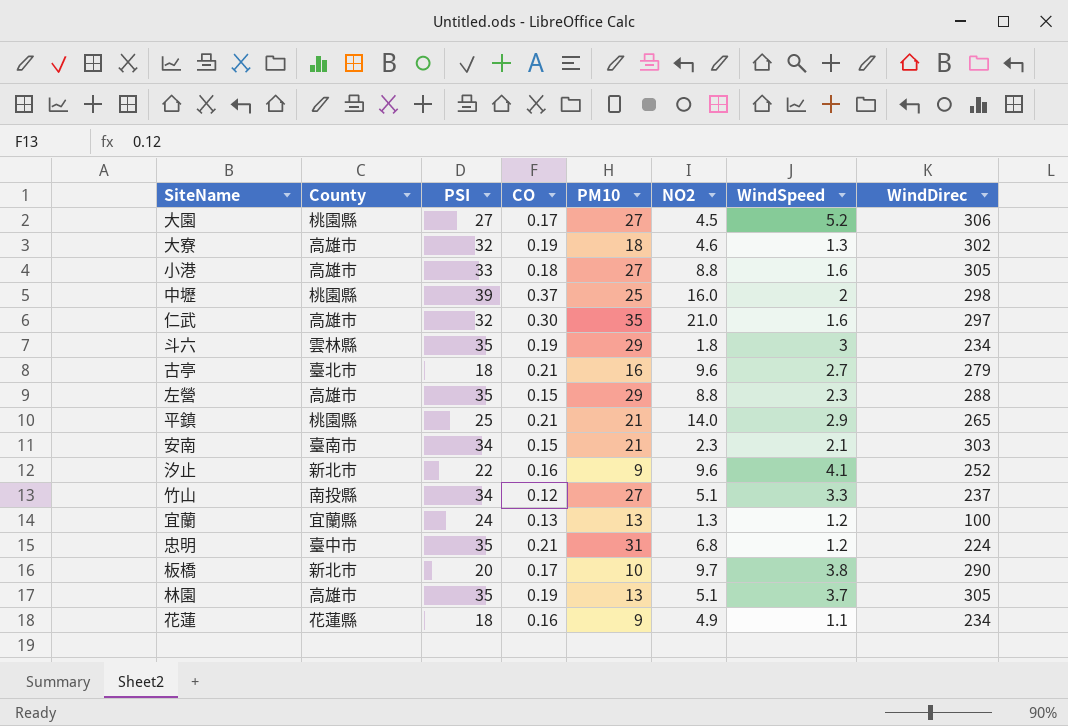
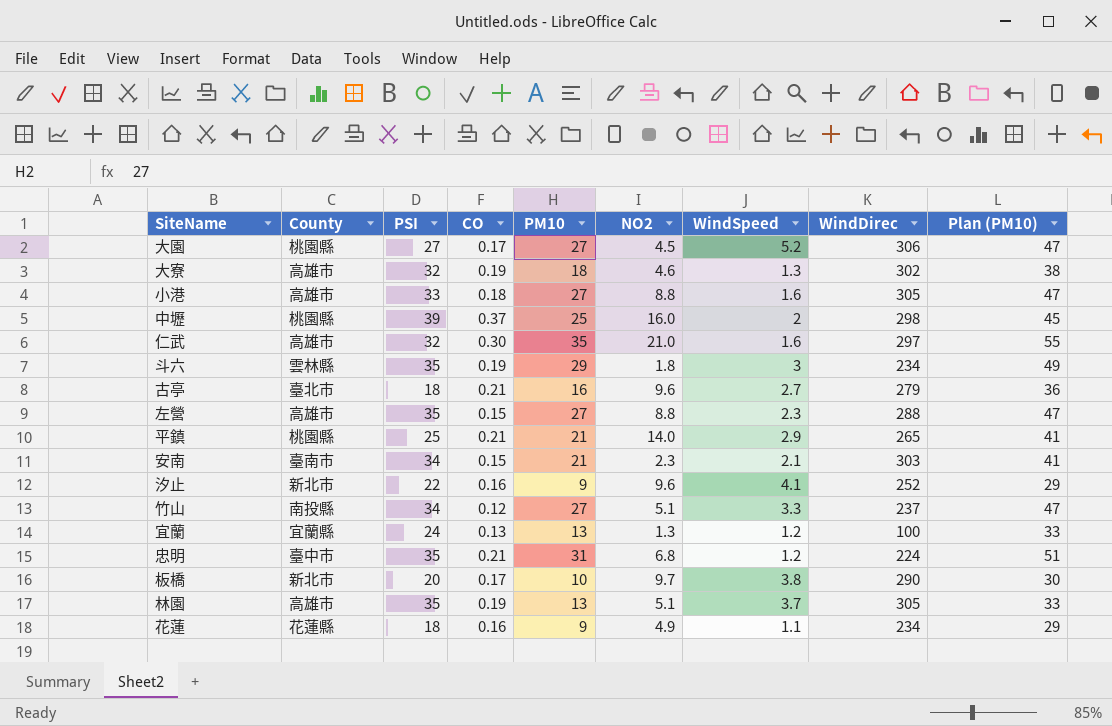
column Plan (PM10) | formula: none -> [PM10] + 20
左營 | PM10: 29 -> 27

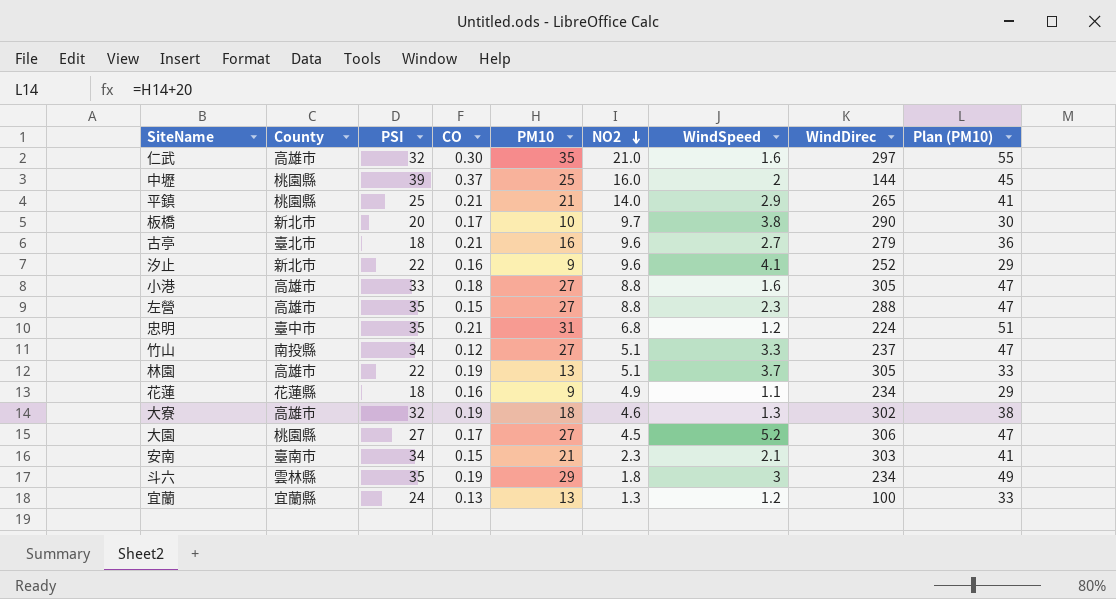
row order: none -> NO2 descending
中壢 | WindDirec: 298 -> 144
林園 | PSI: 35 -> 22

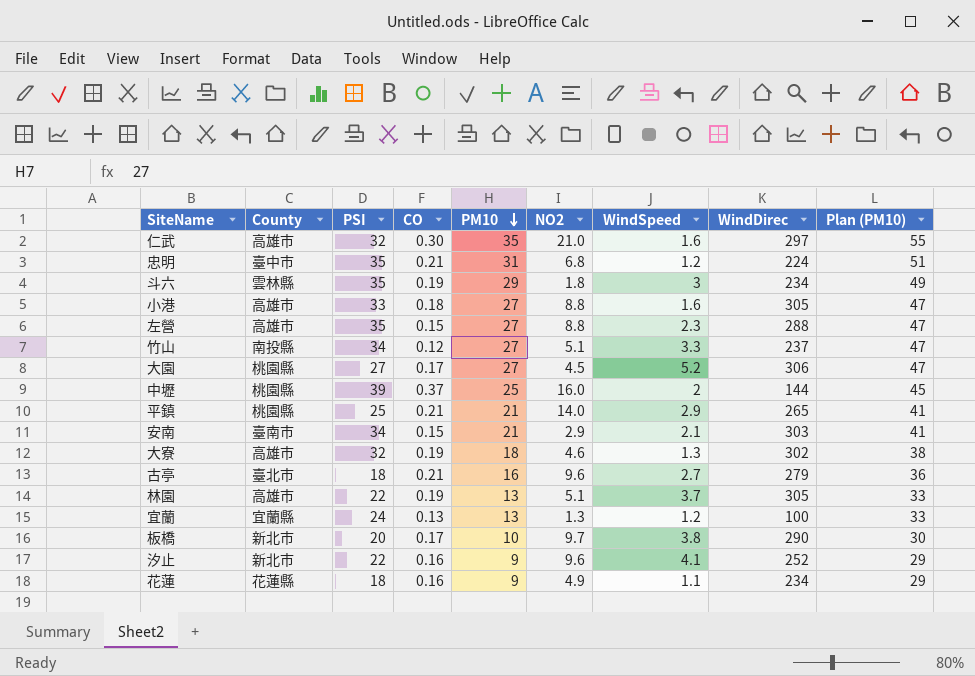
row order: NO2 descending -> PM10 descending
安南 | NO2: 2.3 -> 2.9

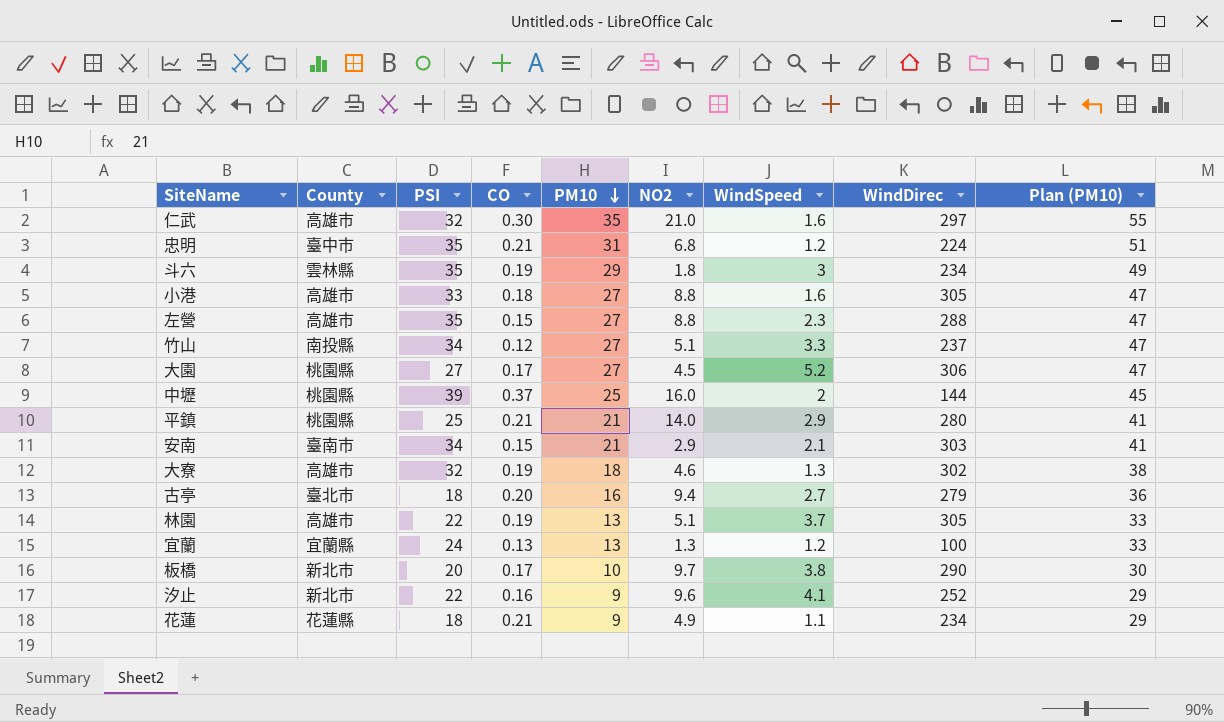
平鎮 | WindDirec: 265 -> 280
古亭 | CO: 0.21 -> 0.20
古亭 | NO2: 9.6 -> 9.4
花蓮 | CO: 0.16 -> 0.21

